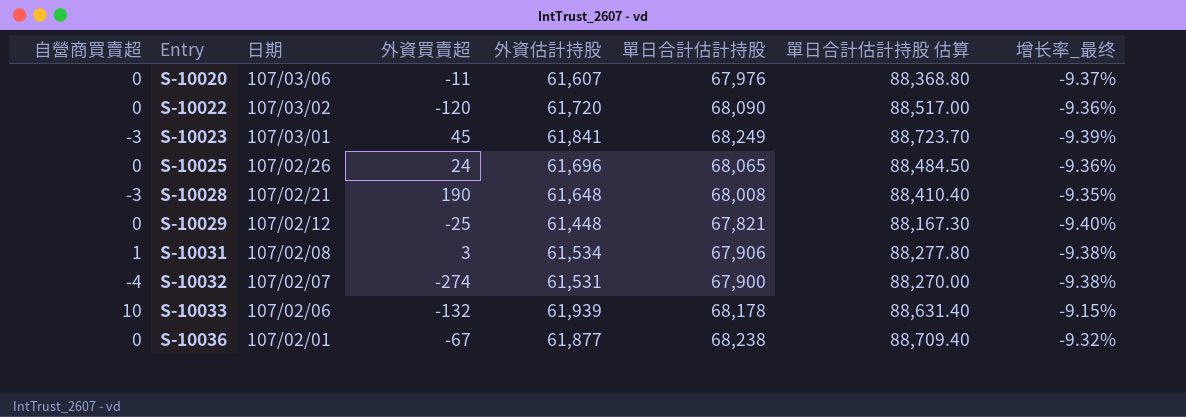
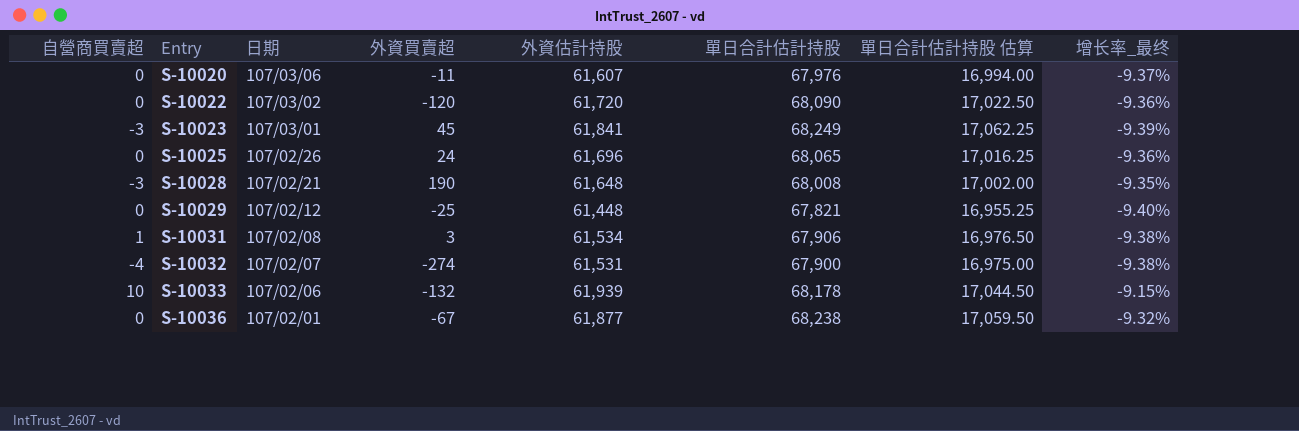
column 單日合計估計持股 估算 | formula: [單日合計估計持股] * 1.3 -> [單日合計估計持股] * 0.25

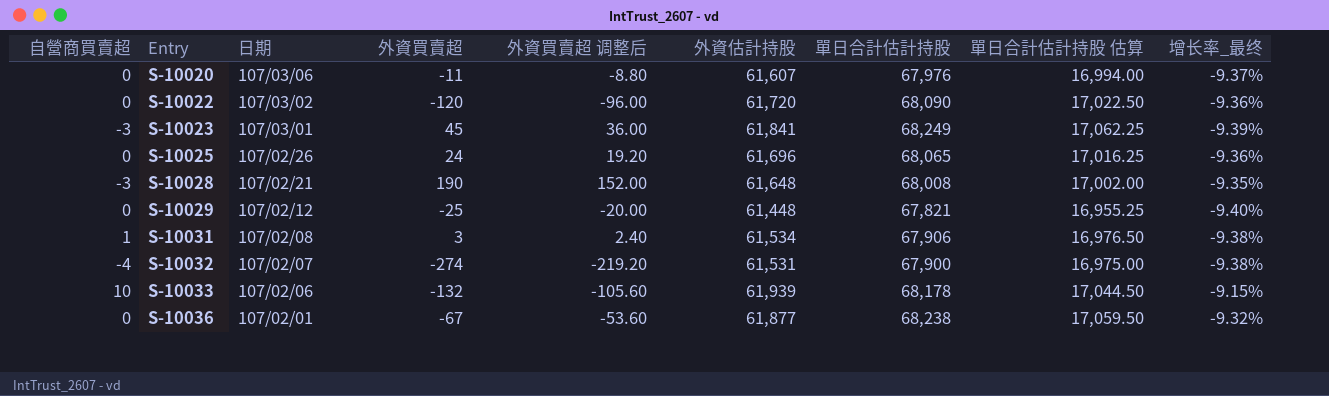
column 外資買賣超 调整后 | formula: none -> [外資買賣超] * 0.8

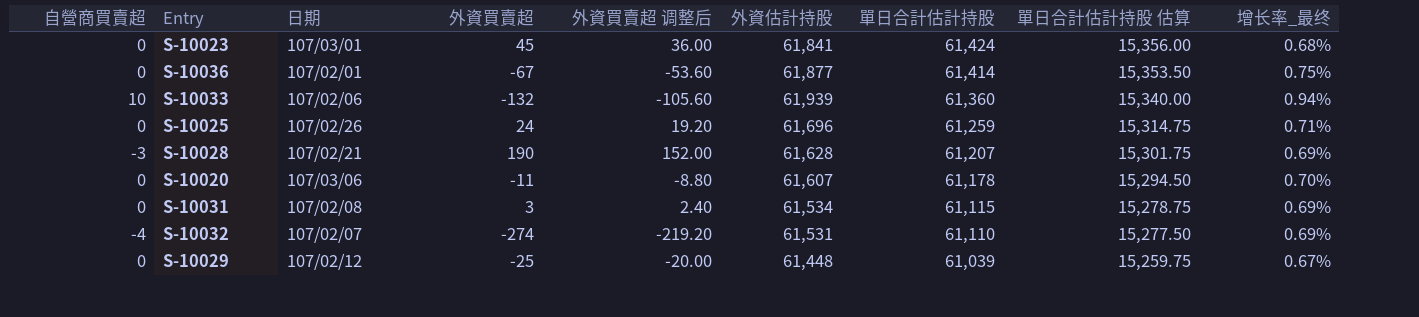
row order: Entry ascending -> 單日合計估計持股 descending
row S-10022: 0 | 107/03/02 | -120 | -96.00 | 61,720 | 68,090 | 17,022.50 | -9.36% -> none
S-10023 | 自營商買賣超: -3 -> 0
S-10023 | 單日合計估計持股: 68,249 -> 61,424
S-10023 | 單日合計估計持股 估算: 17,062.25 -> 15,356.00
S-10023 | 增长率_最终: -9.39% -> 0.68%
S-10036 | 單日合計估計持股: 68,238 -> 61,414
S-10036 | 單日合計估計持股 估算: 17,059.50 -> 15,353.50
S-10036 | 增长率_最终: -9.32% -> 0.75%
S-10033 | 單日合計估計持股: 68,178 -> 61,360
S-10033 | 單日合計估計持股 估算: 17,044.50 -> 15,340.00
S-10033 | 增长率_最终: -9.15% -> 0.94%
S-10025 | 單日合計估計持股: 68,065 -> 61,259
S-10025 | 單日合計估計持股 估算: 17,016.25 -> 15,314.75
S-10025 | 增长率_最终: -9.36% -> 0.71%
S-10028 | 外資估計持股: 61,648 -> 61,628
S-10028 | 單日合計估計持股: 68,008 -> 61,207
S-10028 | 單日合計估計持股 估算: 17,002.00 -> 15,301.75
S-10028 | 增长率_最终: -9.35% -> 0.69%
S-10020 | 單日合計估計持股: 67,976 -> 61,178
S-10020 | 單日合計估計持股 估算: 16,994.00 -> 15,294.50
S-10020 | 增长率_最终: -9.37% -> 0.70%
S-10031 | 自營商買賣超: 1 -> 0
S-10031 | 單日合計估計持股: 67,906 -> 61,115
S-10031 | 單日合計估計持股 估算: 16,976.50 -> 15,278.75
S-10031 | 增长率_最终: -9.38% -> 0.69%
S-10032 | 單日合計估計持股: 67,900 -> 61,110
S-10032 | 單日合計估計持股 估算: 16,975.00 -> 15,277.50
S-10032 | 增长率_最终: -9.38% -> 0.69%
S-10029 | 單日合計估計持股: 67,821 -> 61,039
S-10029 | 單日合計估計持股 估算: 16,955.25 -> 15,259.75
S-10029 | 增长率_最终: -9.40% -> 0.67%

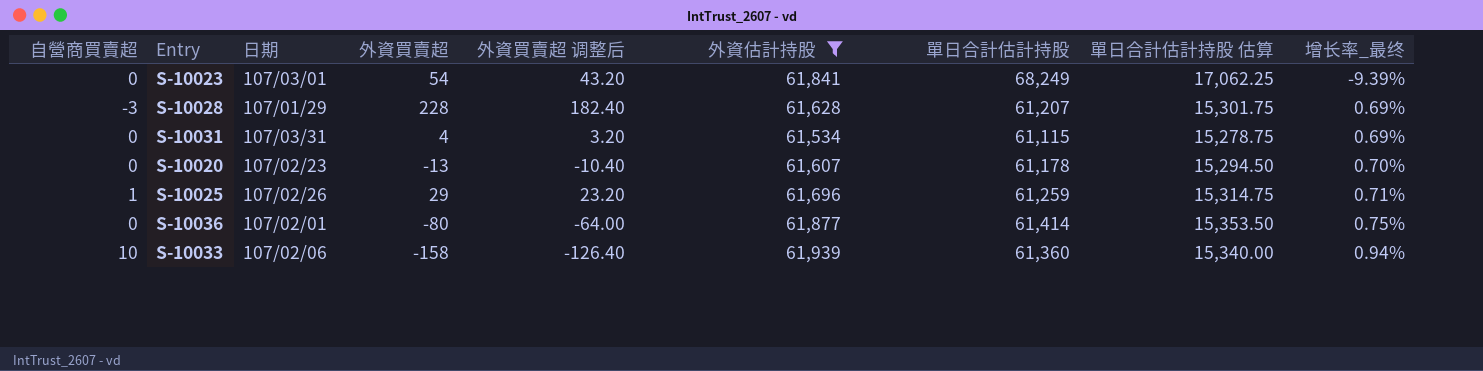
filter: none -> 外資估計持股 >= 61,534
row order: 單日合計估計持股 descending -> 增长率_最终 ascending
S-10023 | 外資買賣超: 45 -> 54
S-10023 | 外資買賣超 调整后: 36.00 -> 43.20
S-10023 | 單日合計估計持股: 61,424 -> 68,249
S-10023 | 單日合計估計持股 估算: 15,356.00 -> 17,062.25
S-10023 | 增长率_最终: 0.68% -> -9.39%
S-10028 | 日期: 107/02/21 -> 107/01/29
S-10028 | 外資買賣超: 190 -> 228
S-10028 | 外資買賣超 调整后: 152.00 -> 182.40
S-10031 | 日期: 107/02/08 -> 107/03/31
S-10031 | 外資買賣超: 3 -> 4
S-10031 | 外資買賣超 调整后: 2.40 -> 3.20
S-10020 | 日期: 107/03/06 -> 107/02/23
S-10020 | 外資買賣超: -11 -> -13
S-10020 | 外資買賣超 调整后: -8.80 -> -10.40
S-10025 | 自營商買賣超: 0 -> 1
S-10025 | 外資買賣超: 24 -> 29
S-10025 | 外資買賣超 调整后: 19.20 -> 23.20
S-10036 | 外資買賣超: -67 -> -80
S-10036 | 外資買賣超 调整后: -53.60 -> -64.00
S-10033 | 外資買賣超: -132 -> -158
S-10033 | 外資買賣超 调整后: -105.60 -> -126.40

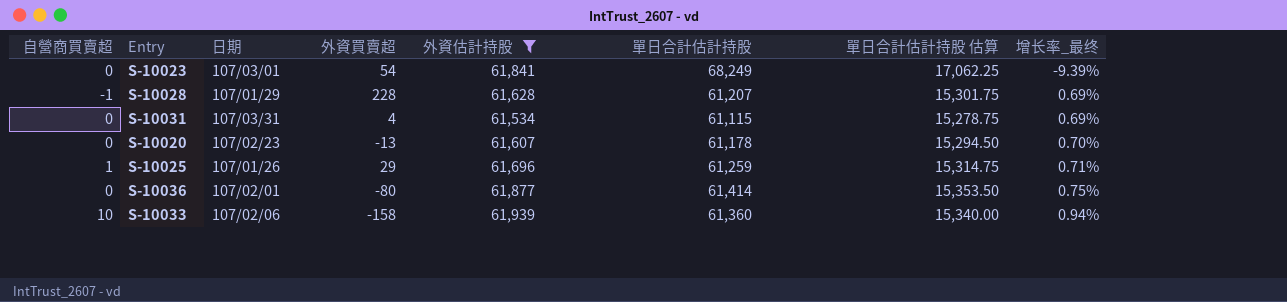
column 外資買賣超 调整后 | formula: [外資買賣超] * 0.8 -> none
S-10028 | 自營商買賣超: -3 -> -1
S-10025 | 日期: 107/02/26 -> 107/01/26

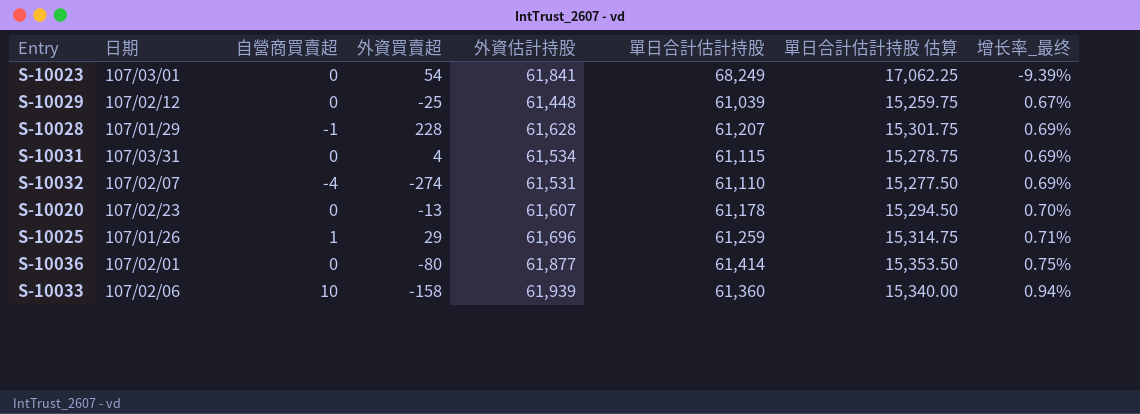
filter: 外資估計持股 >= 61,534 -> none
column 自營商買賣超 | position: 1 -> 3

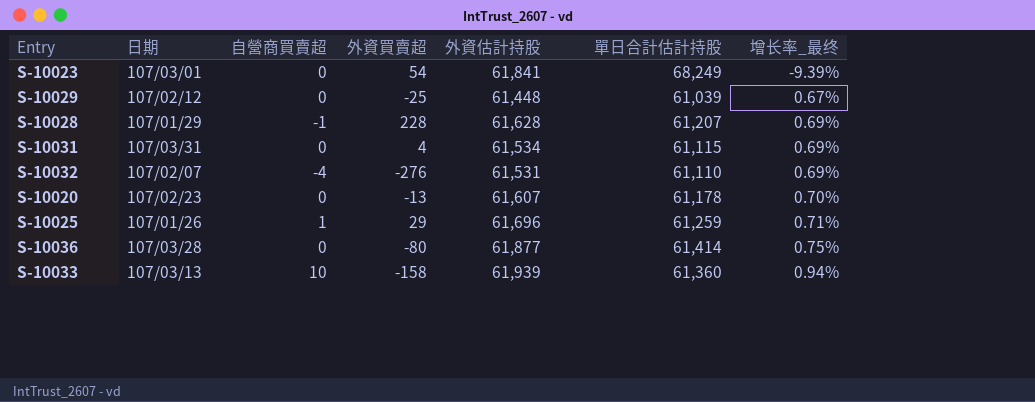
column 單日合計估計持股 估算 | formula: [單日合計估計持股] * 0.25 -> none
S-10032 | 外資買賣超: -274 -> -276
S-10036 | 日期: 107/02/01 -> 107/03/28
S-10033 | 日期: 107/02/06 -> 107/03/13

